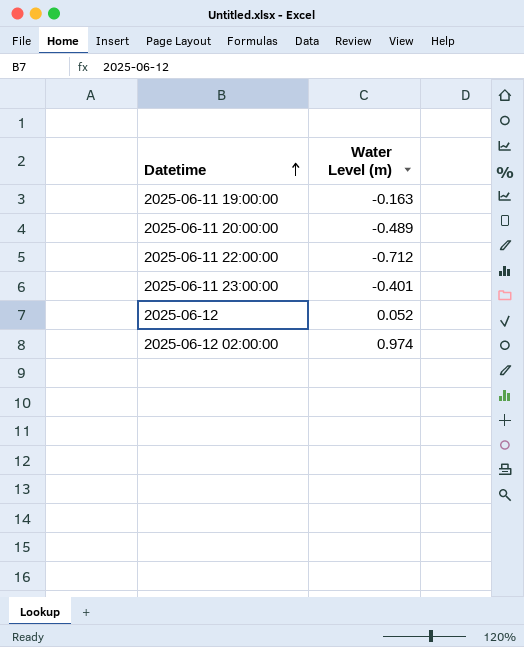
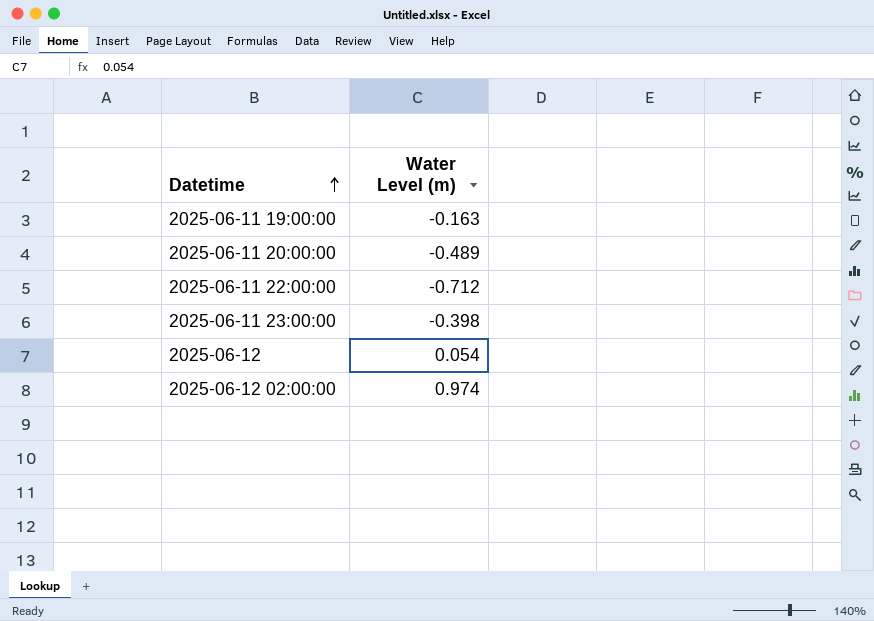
2025-06-11 23:00:00 | Water Level (m): -0.401 -> -0.398
2025-06-12 | Water Level (m): 0.052 -> 0.054

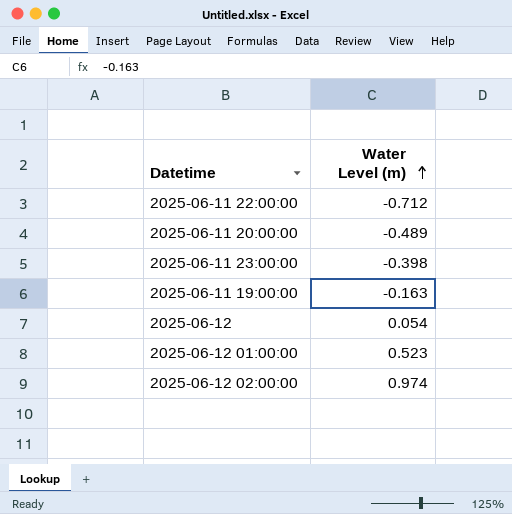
row order: Datetime ascending -> Water Level (m) ascending
row 2025-06-12 01:00:00: none -> 0.523

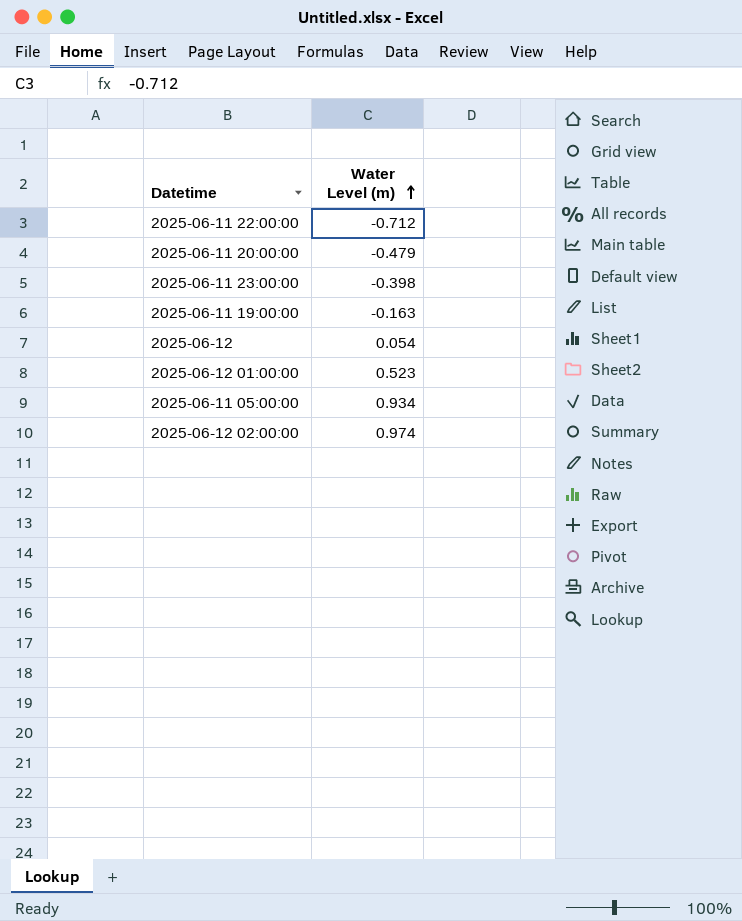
2025-06-11 20:00:00 | Water Level (m): -0.489 -> -0.479
row 2025-06-11 05:00:00: none -> 0.934

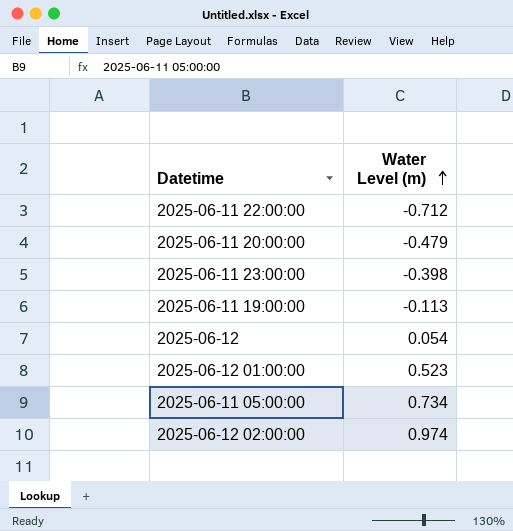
2025-06-11 19:00:00 | Water Level (m): -0.163 -> -0.113
2025-06-11 05:00:00 | Water Level (m): 0.934 -> 0.734

